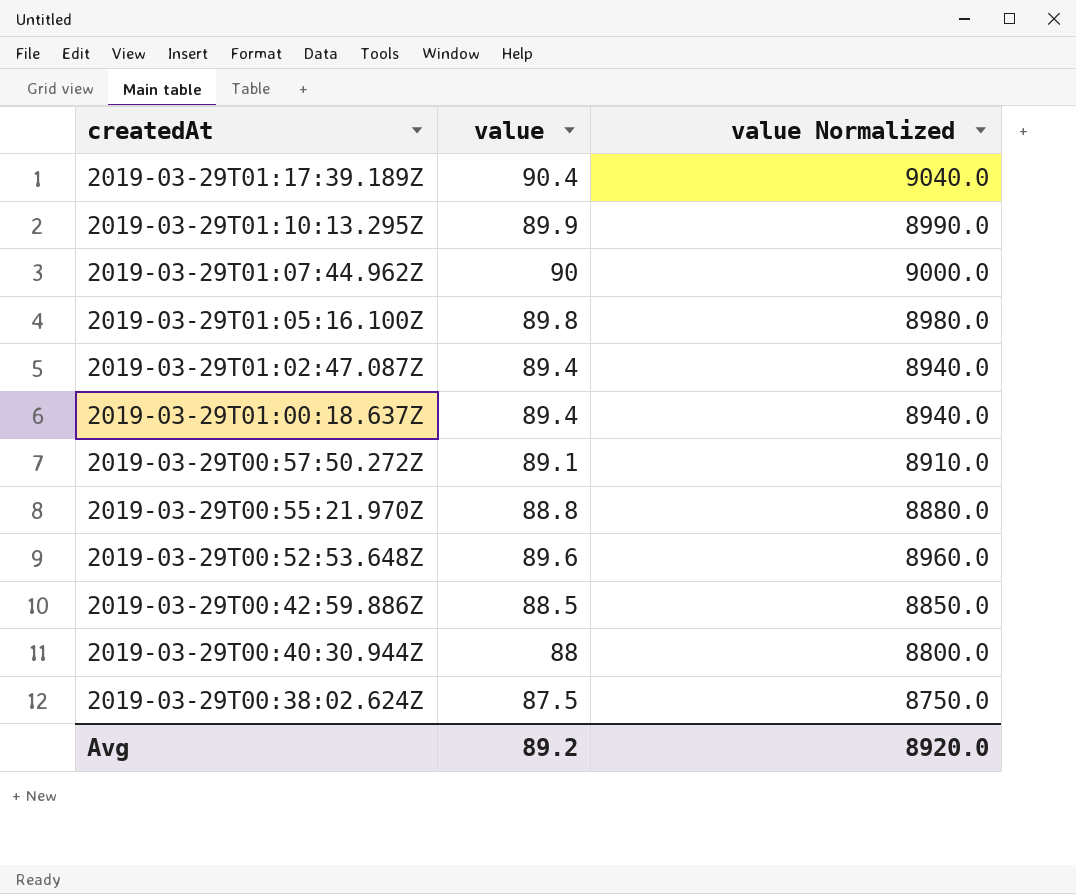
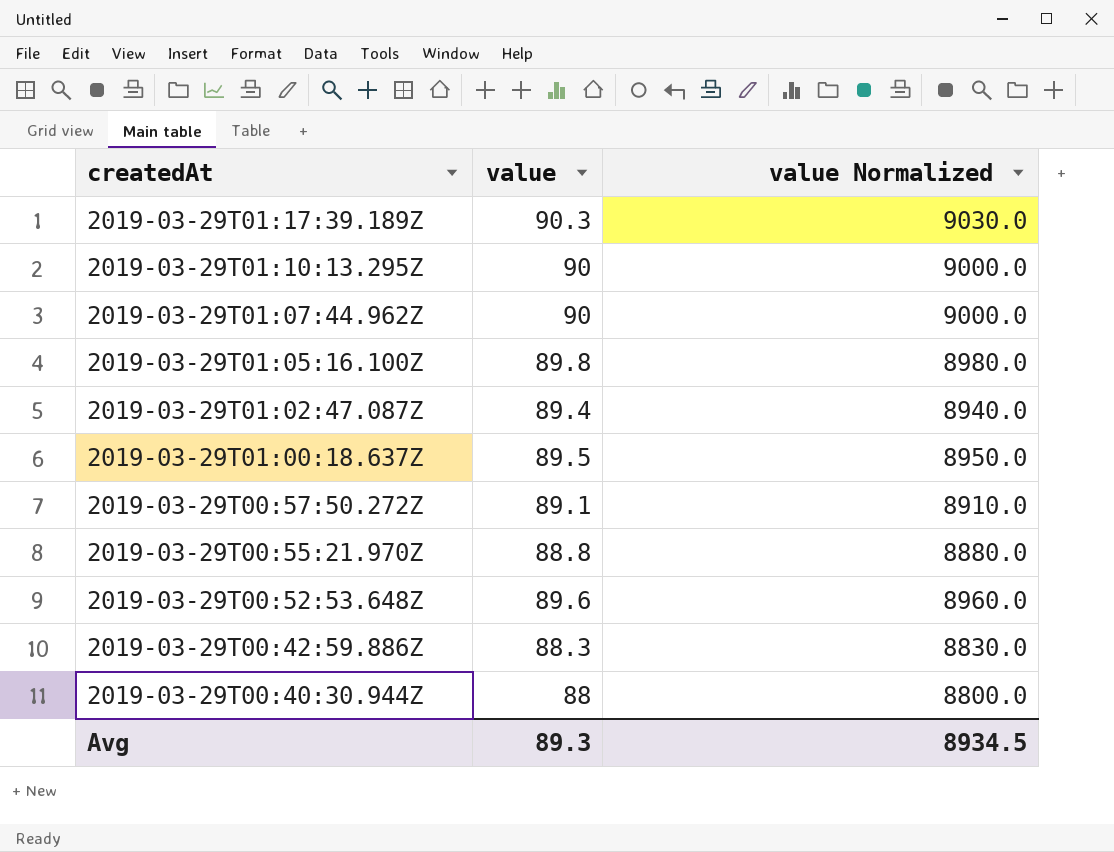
row 2019-03-29T00:38:02.624Z: 87.5 | 8750.0 -> none
2019-03-29T01:17:39.189Z | value: 90.4 -> 90.3
2019-03-29T01:17:39.189Z | value Normalized: 9040.0 -> 9030.0
2019-03-29T01:10:13.295Z | value: 89.9 -> 90
2019-03-29T01:10:13.295Z | value Normalized: 8990.0 -> 9000.0
2019-03-29T01:00:18.637Z | value: 89.4 -> 89.5
2019-03-29T01:00:18.637Z | value Normalized: 8940.0 -> 8950.0
2019-03-29T00:42:59.886Z | value: 88.5 -> 88.3
2019-03-29T00:42:59.886Z | value Normalized: 8850.0 -> 8830.0
Avg | value: 89.2 -> 89.3
Avg | value Normalized: 8920.0 -> 8934.5

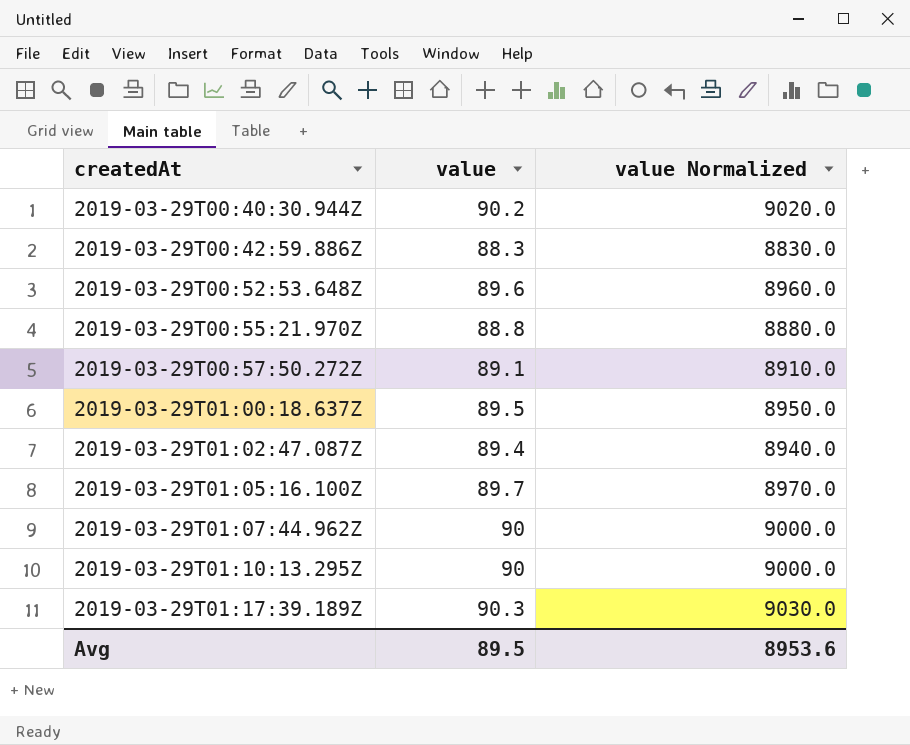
row order: createdAt descending -> createdAt ascending
2019-03-29T00:40:30.944Z | value: 88 -> 90.2
2019-03-29T00:40:30.944Z | value Normalized: 8800.0 -> 9020.0
2019-03-29T01:05:16.100Z | value: 89.8 -> 89.7
2019-03-29T01:05:16.100Z | value Normalized: 8980.0 -> 8970.0
Avg | value: 89.3 -> 89.5
Avg | value Normalized: 8934.5 -> 8953.6

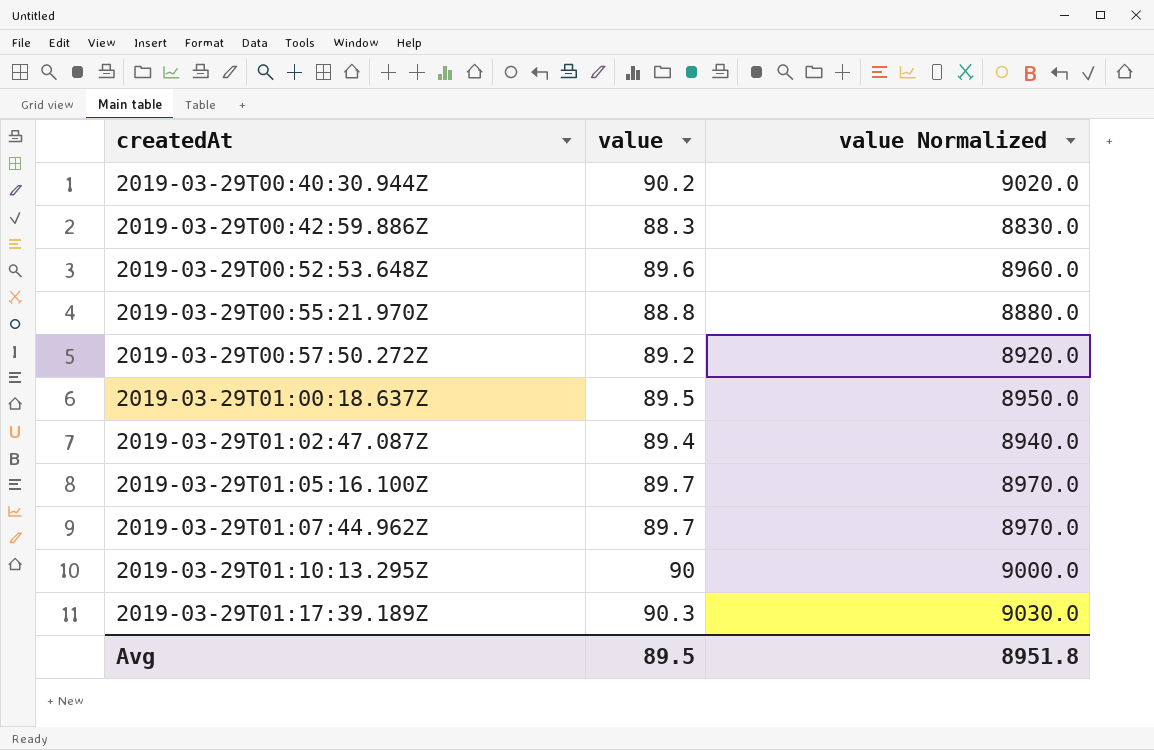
2019-03-29T00:57:50.272Z | value: 89.1 -> 89.2
2019-03-29T00:57:50.272Z | value Normalized: 8910.0 -> 8920.0
2019-03-29T01:07:44.962Z | value: 90 -> 89.7
2019-03-29T01:07:44.962Z | value Normalized: 9000.0 -> 8970.0
Avg | value Normalized: 8953.6 -> 8951.8

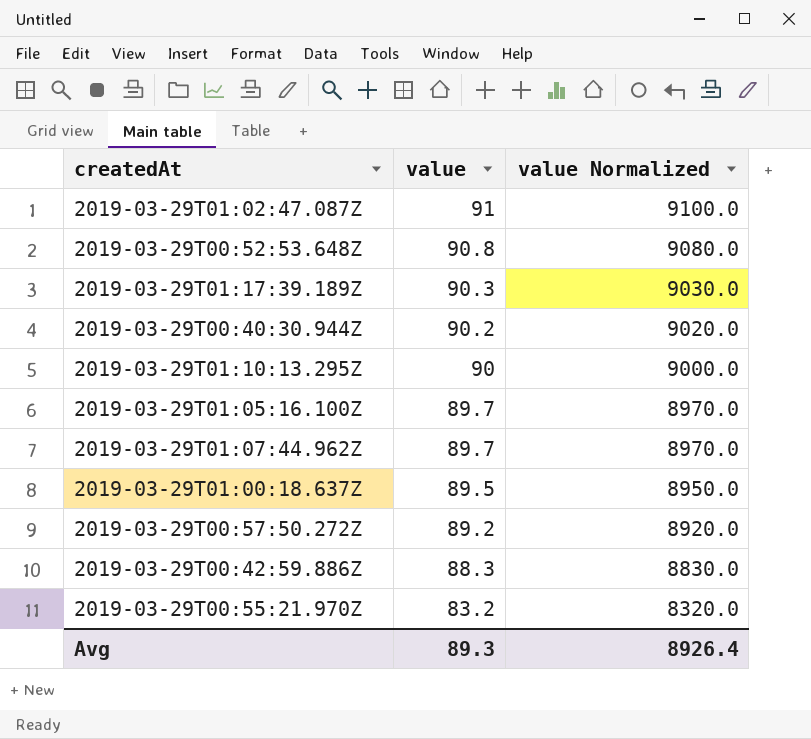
row order: createdAt ascending -> value descending
2019-03-29T01:02:47.087Z | value: 89.4 -> 91
2019-03-29T01:02:47.087Z | value Normalized: 8940.0 -> 9100.0
2019-03-29T00:52:53.648Z | value: 89.6 -> 90.8
2019-03-29T00:52:53.648Z | value Normalized: 8960.0 -> 9080.0
2019-03-29T00:55:21.970Z | value: 88.8 -> 83.2
2019-03-29T00:55:21.970Z | value Normalized: 8880.0 -> 8320.0
Avg | value: 89.5 -> 89.3
Avg | value Normalized: 8951.8 -> 8926.4

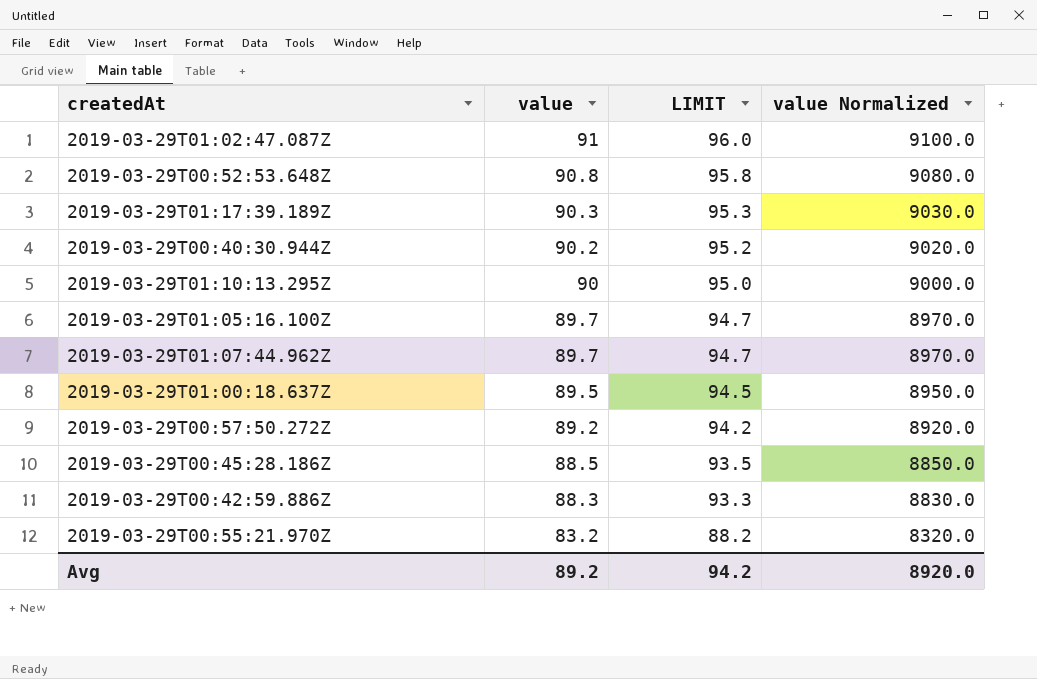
column LIMIT | formula: none -> [value] + 5
row 2019-03-29T00:45:28.186Z: none -> 88.5 | 93.5 | 8850.0
Avg | value: 89.3 -> 89.2
Avg | value Normalized: 8926.4 -> 8920.0

